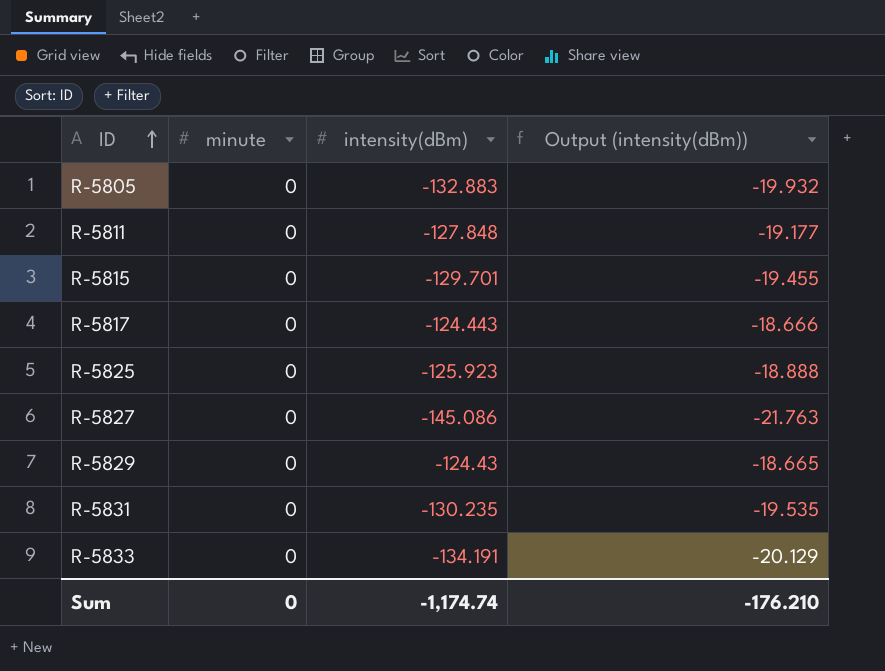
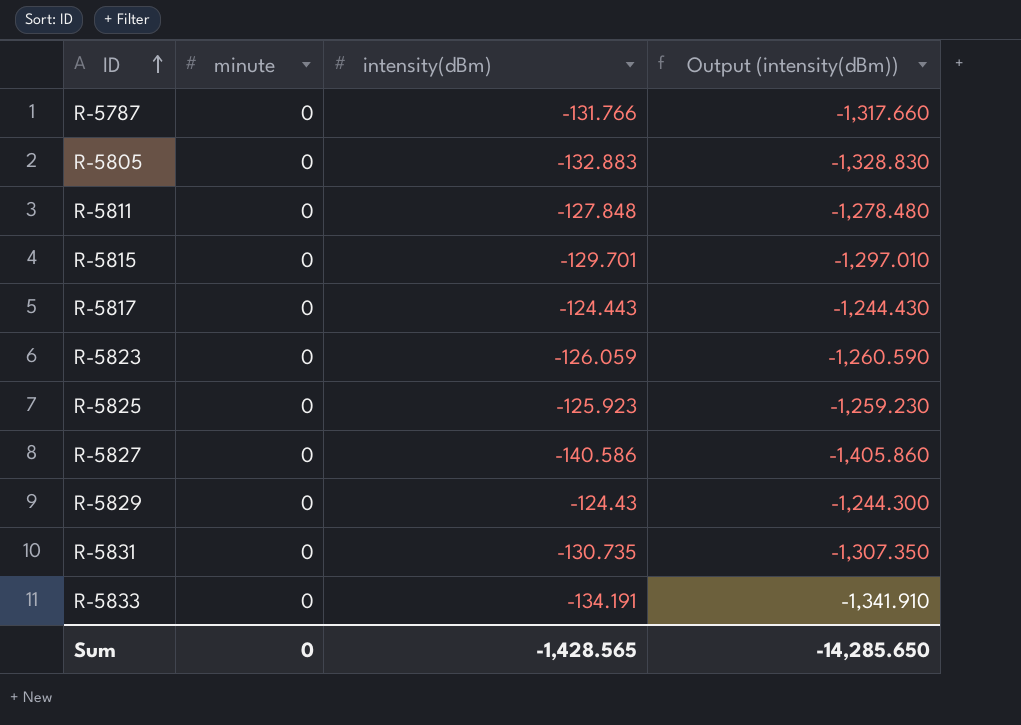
column Output (intensity(dBm)) | formula: [intensity(dBm)] * 0.15 -> [intensity(dBm)] * 10
row R-5787: none -> 0 | -131.766 | -1,317.660
row R-5823: none -> 0 | -126.059 | -1,260.590
R-5827 | intensity(dBm): -145.086 -> -140.586
R-5831 | intensity(dBm): -130.235 -> -130.735
Sum | intensity(dBm): -1,174.74 -> -1,428.565
Sum | Output (intensity(dBm)): -176.210 -> -14,285.650

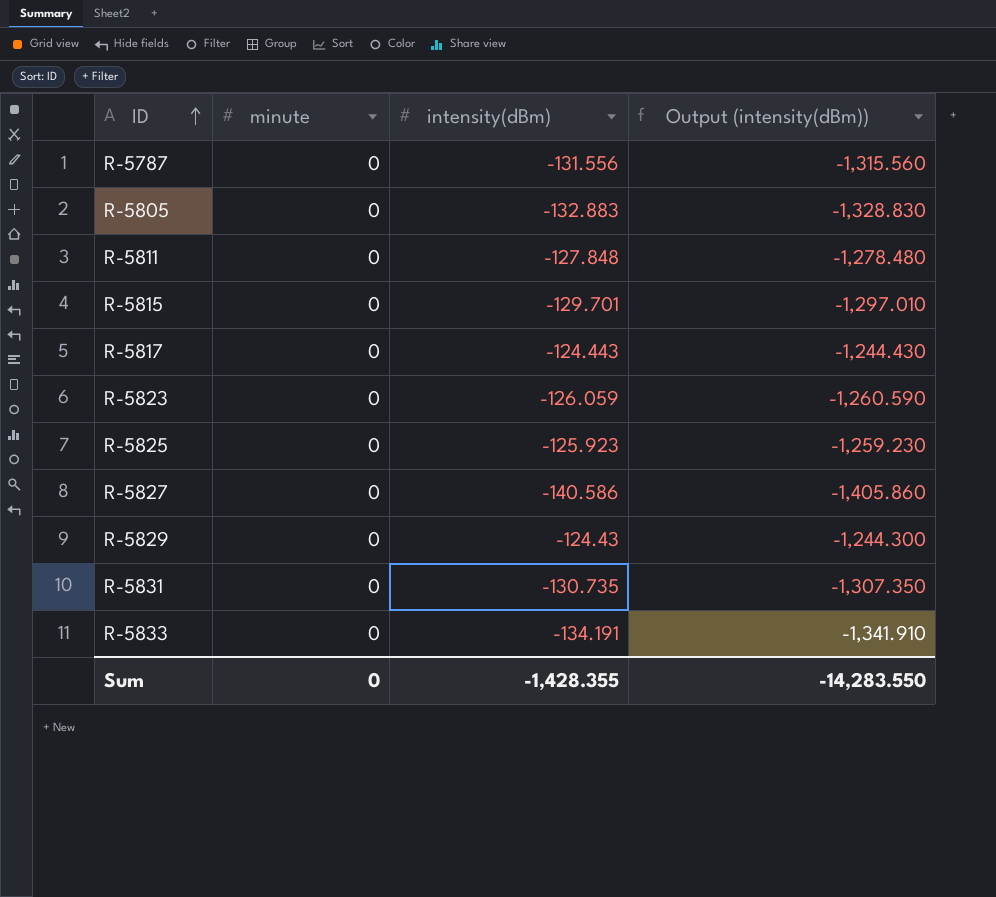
R-5787 | intensity(dBm): -131.766 -> -131.556
R-5787 | Output (intensity(dBm)): -1,317.660 -> -1,315.560
Sum | intensity(dBm): -1,428.565 -> -1,428.355
Sum | Output (intensity(dBm)): -14,285.650 -> -14,283.550

